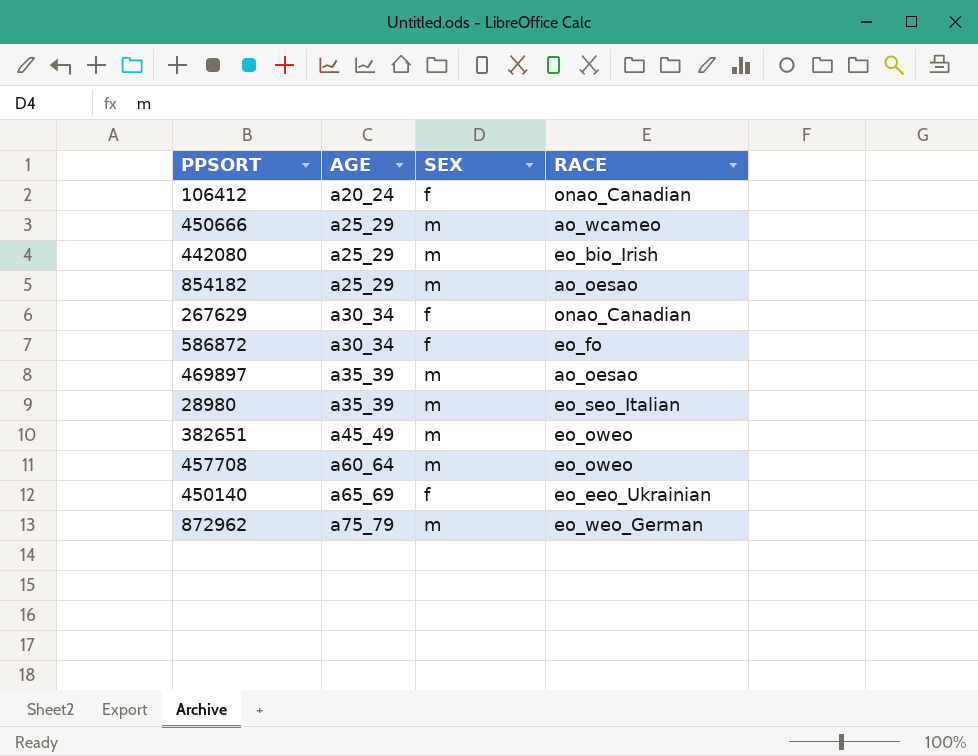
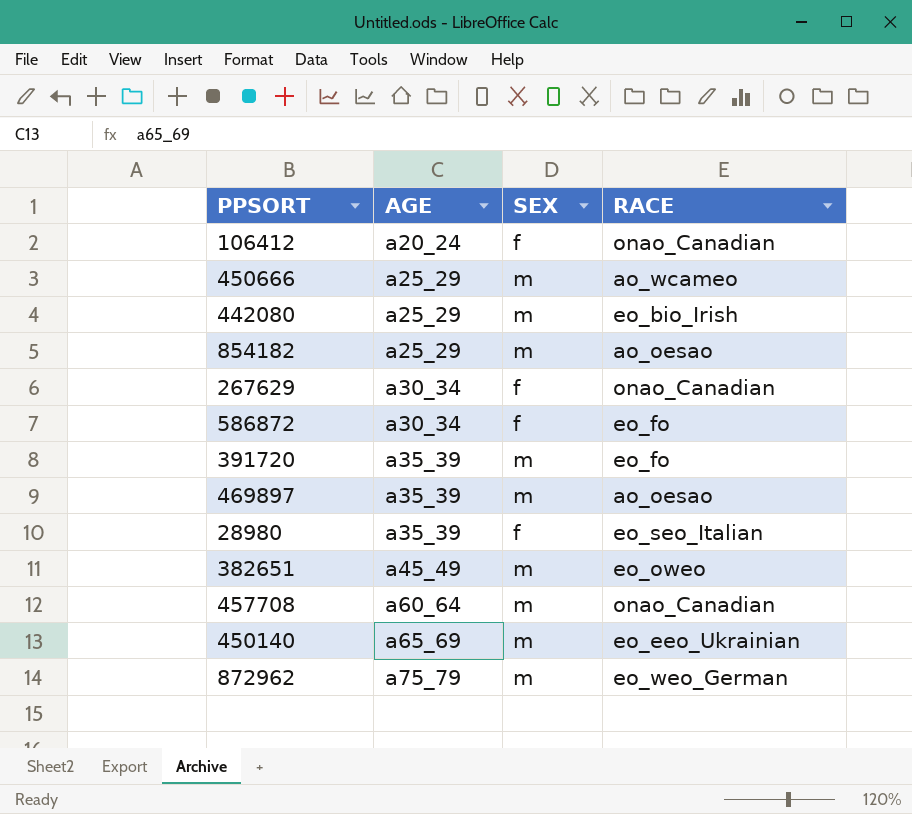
row 391720: none -> a35_39 | m | eo_fo
28980 | SEX: m -> f
457708 | RACE: eo_oweo -> onao_Canadian
450140 | SEX: f -> m

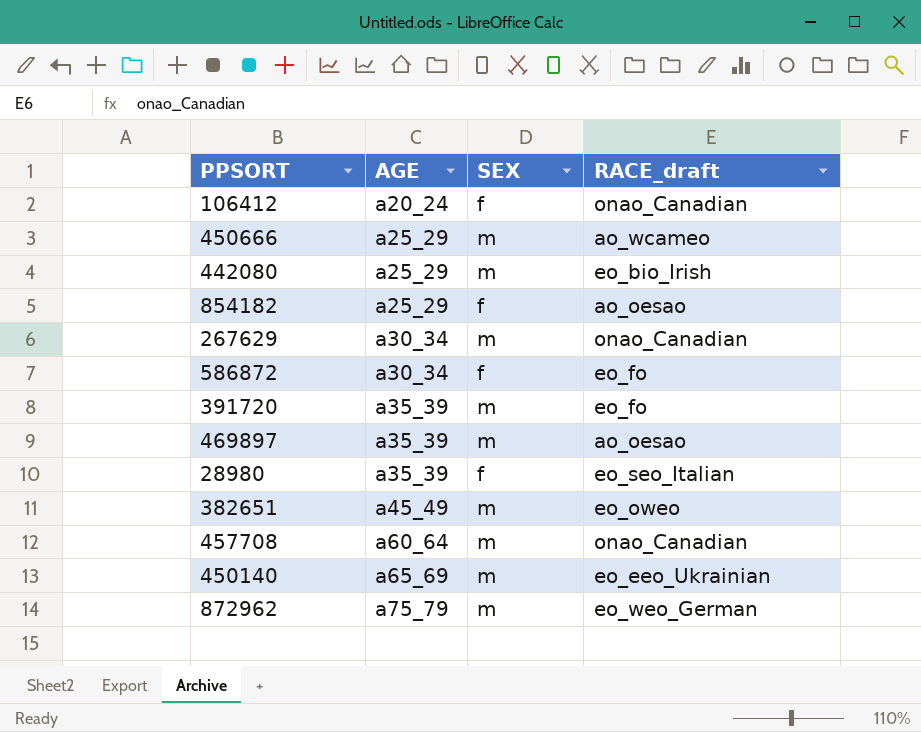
column name: RACE -> RACE_draft
854182 | SEX: m -> f
267629 | SEX: f -> m

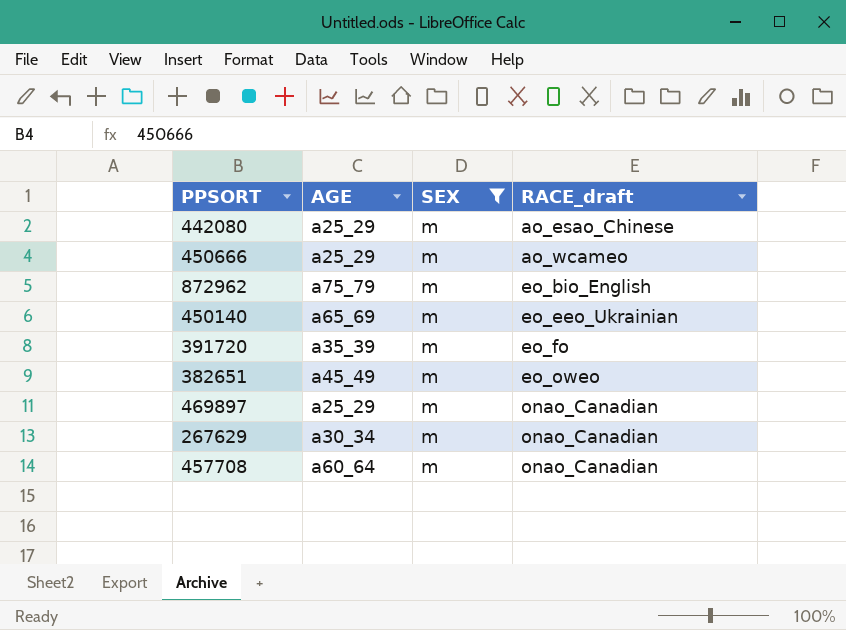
filter: none -> SEX = m
row order: AGE ascending -> RACE_draft ascending
442080 | RACE_draft: eo_bio_Irish -> ao_esao_Chinese
872962 | RACE_draft: eo_weo_German -> eo_bio_English
469897 | AGE: a35_39 -> a25_29
469897 | RACE_draft: ao_oesao -> onao_Canadian

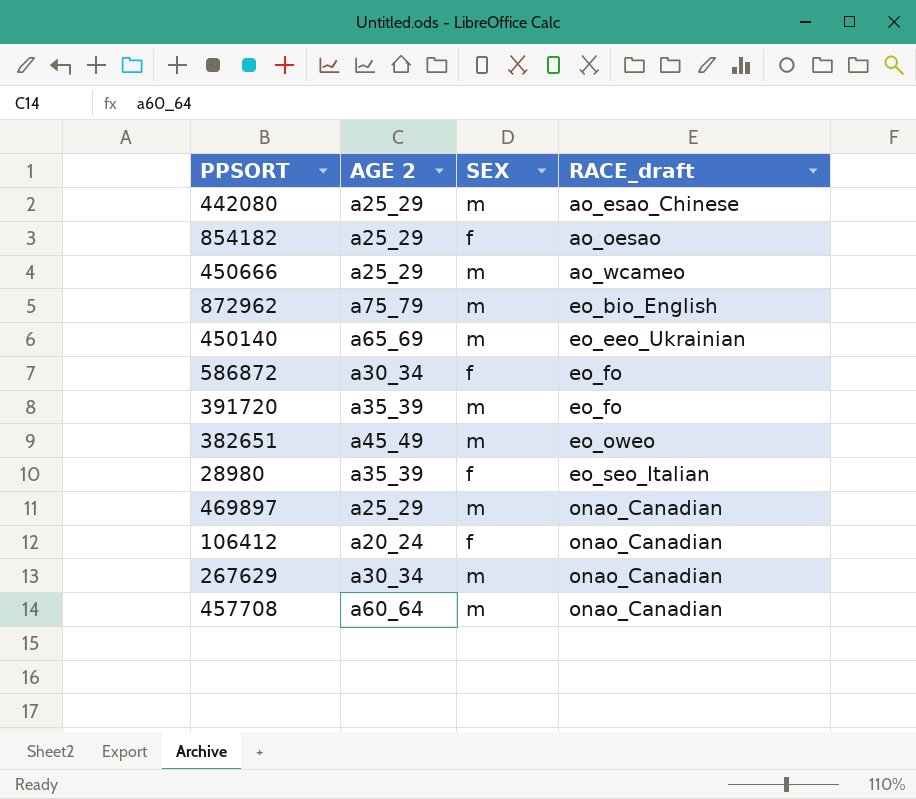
filter: SEX = m -> none
column name: AGE -> AGE 2

